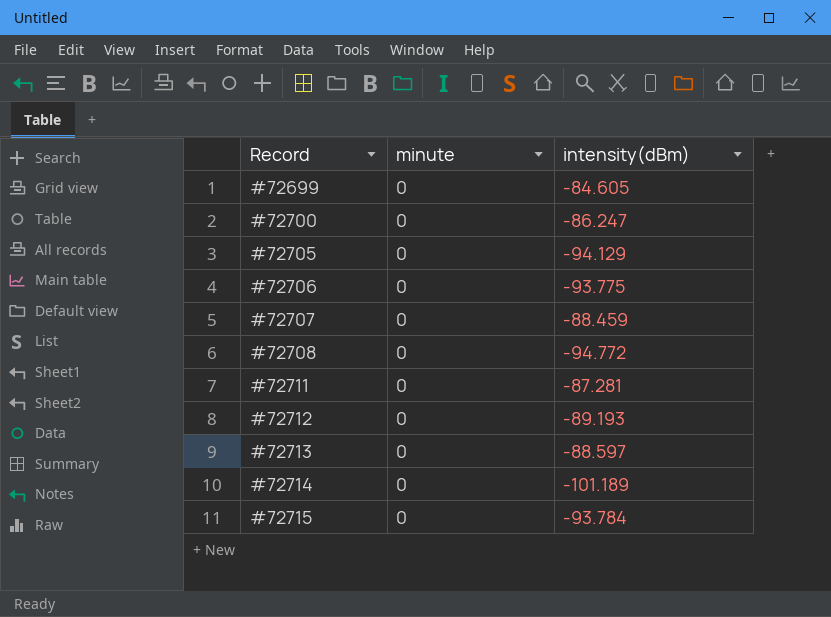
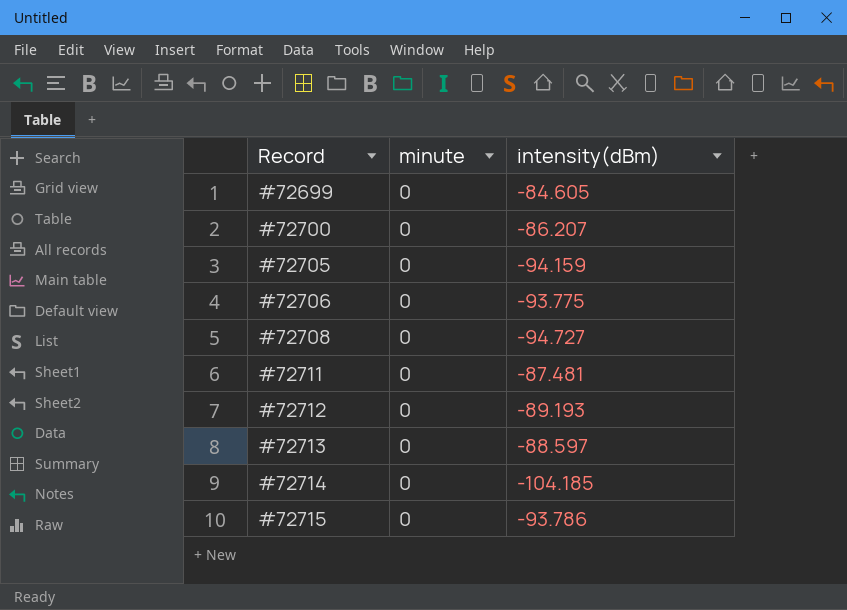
row #72707: 0 | -88.459 -> none
#72700 | intensity(dBm): -86.247 -> -86.207
#72705 | intensity(dBm): -94.129 -> -94.159
#72708 | intensity(dBm): -94.772 -> -94.727
#72711 | intensity(dBm): -87.281 -> -87.481
#72714 | intensity(dBm): -101.189 -> -104.185
#72715 | intensity(dBm): -93.784 -> -93.786

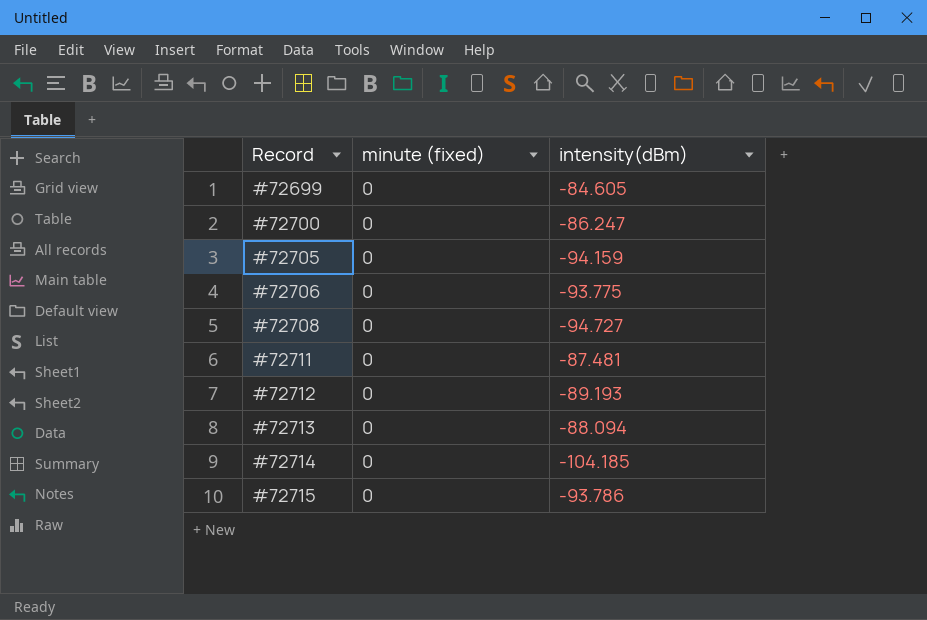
column name: minute -> minute (fixed)
#72700 | intensity(dBm): -86.207 -> -86.247
#72713 | intensity(dBm): -88.597 -> -88.094

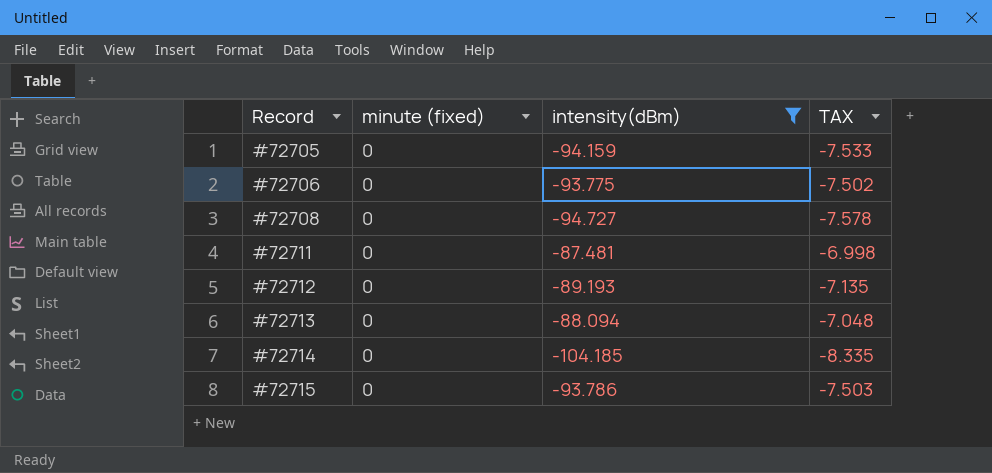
filter: none -> intensity(dBm) <= -87.481
column TAX | formula: none -> [intensity(dBm)] * 0.08

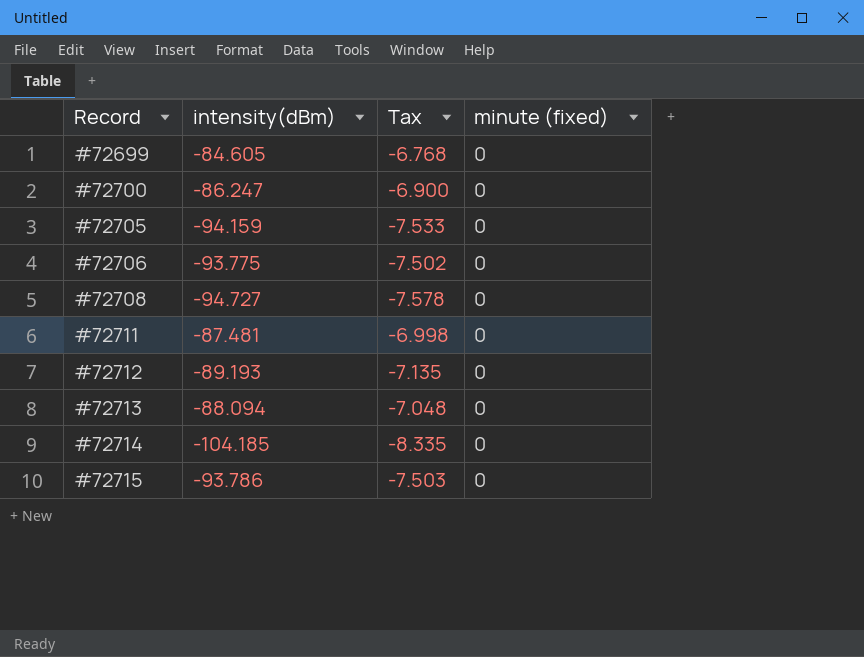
filter: intensity(dBm) <= -87.481 -> none
column name: TAX -> Tax
column minute (fixed) | position: 2 -> 4

